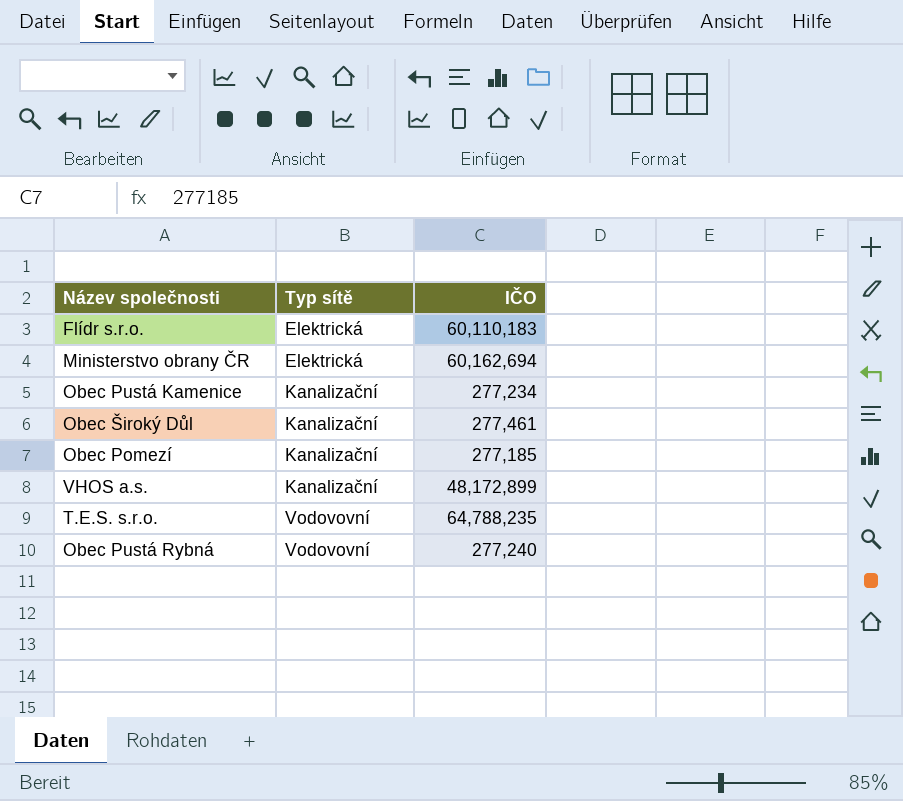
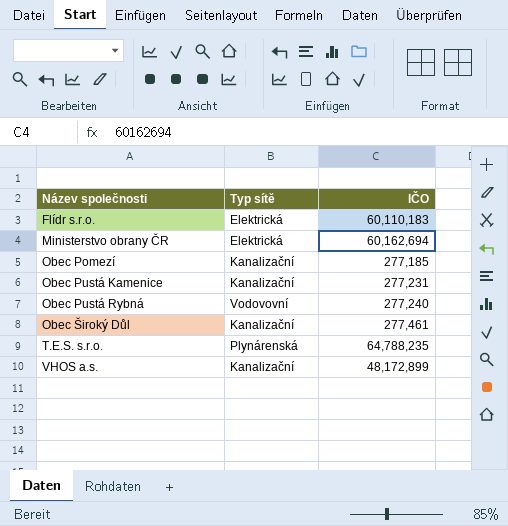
row order: Typ sítě ascending -> Název společnosti ascending
Obec Pustá Kamenice | IČO: 277,234 -> 277,231
T.E.S. s.r.o. | Typ sítě: Vodovovní -> Plynárenská

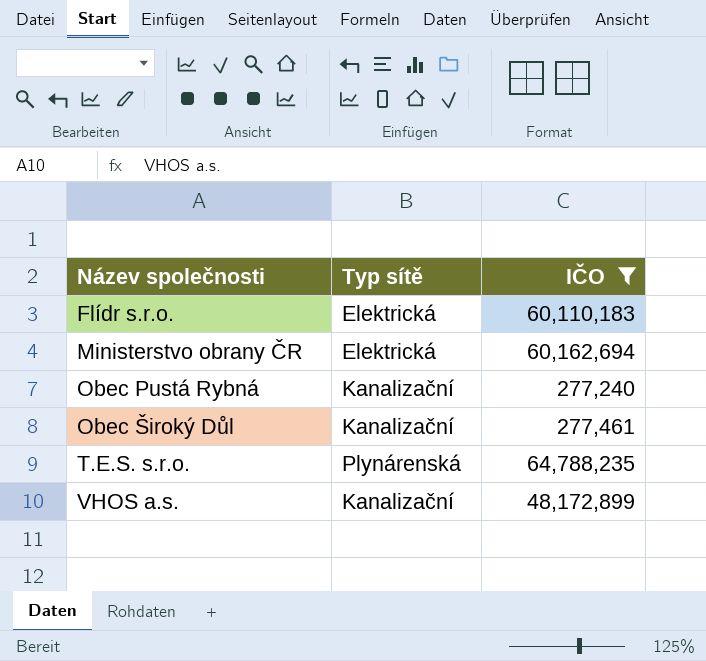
filter: none -> IČO >= 277,240
Obec Pustá Rybná | Typ sítě: Vodovovní -> Kanalizační

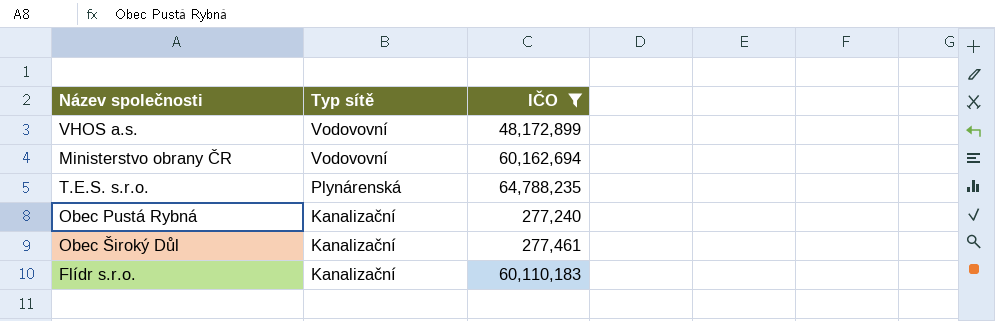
row order: Název společnosti ascending -> Typ sítě descending
VHOS a.s. | Typ sítě: Kanalizační -> Vodovovní
Ministerstvo obrany ČR | Typ sítě: Elektrická -> Vodovovní
Flídr s.r.o. | Typ sítě: Elektrická -> Kanalizační

